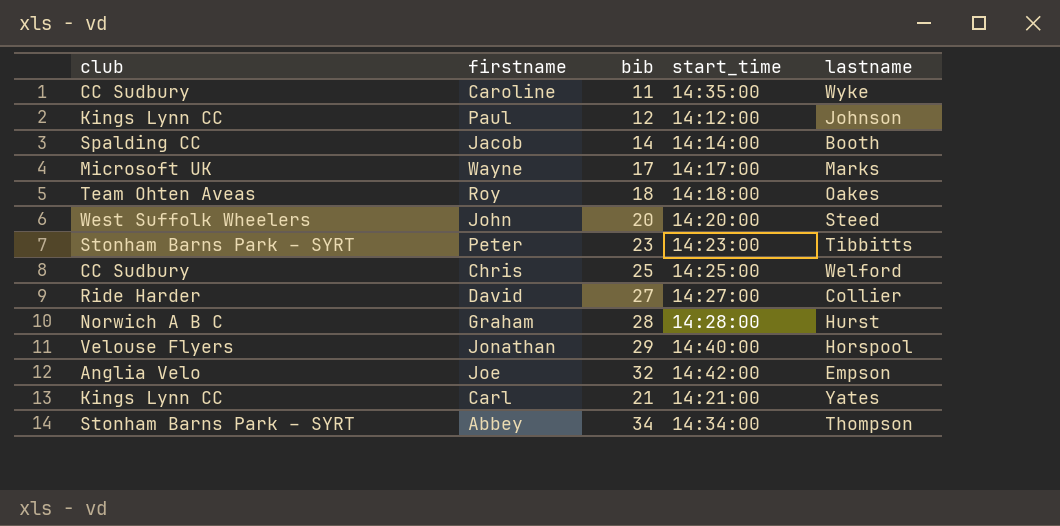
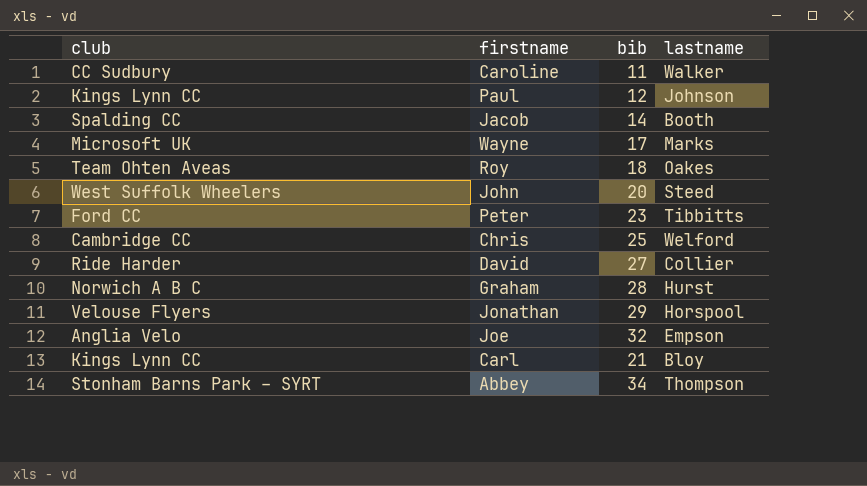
column start_time | position: 4 -> none
Caroline | lastname: Wyke -> Walker
Peter | club: Stonham Barns Park – SYRT -> Ford CC
Chris | club: CC Sudbury -> Cambridge CC
Carl | lastname: Yates -> Bloy

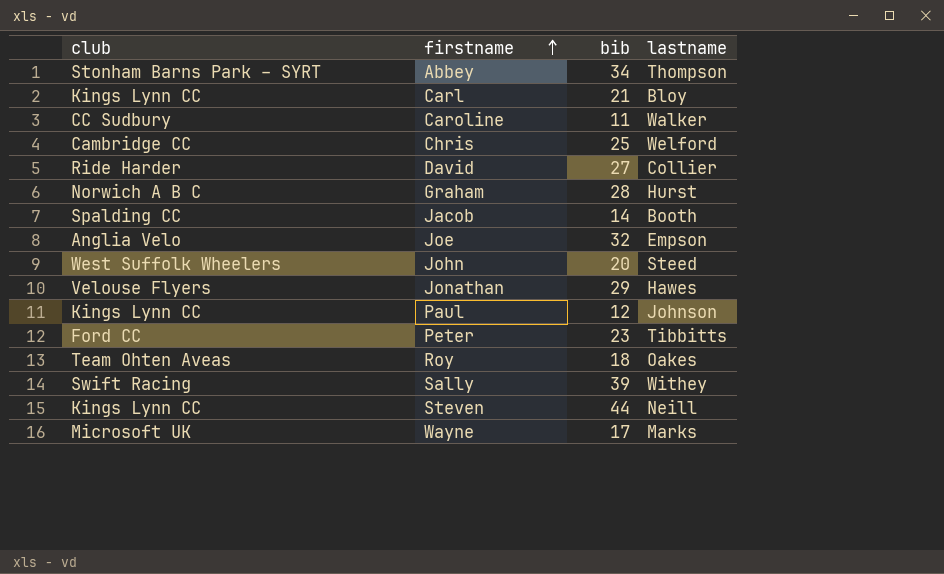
row order: none -> firstname ascending
Jonathan | lastname: Horspool -> Hawes
row Sally: none -> Swift Racing | 39 | Withey
row Steven: none -> Kings Lynn CC | 44 | Neill

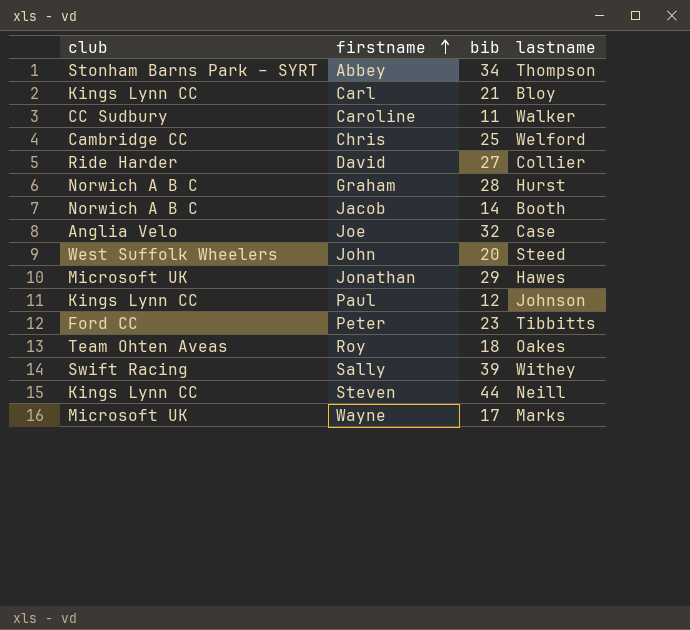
Jacob | club: Spalding CC -> Norwich A B C
Joe | lastname: Empson -> Case
Jonathan | club: Velouse Flyers -> Microsoft UK

